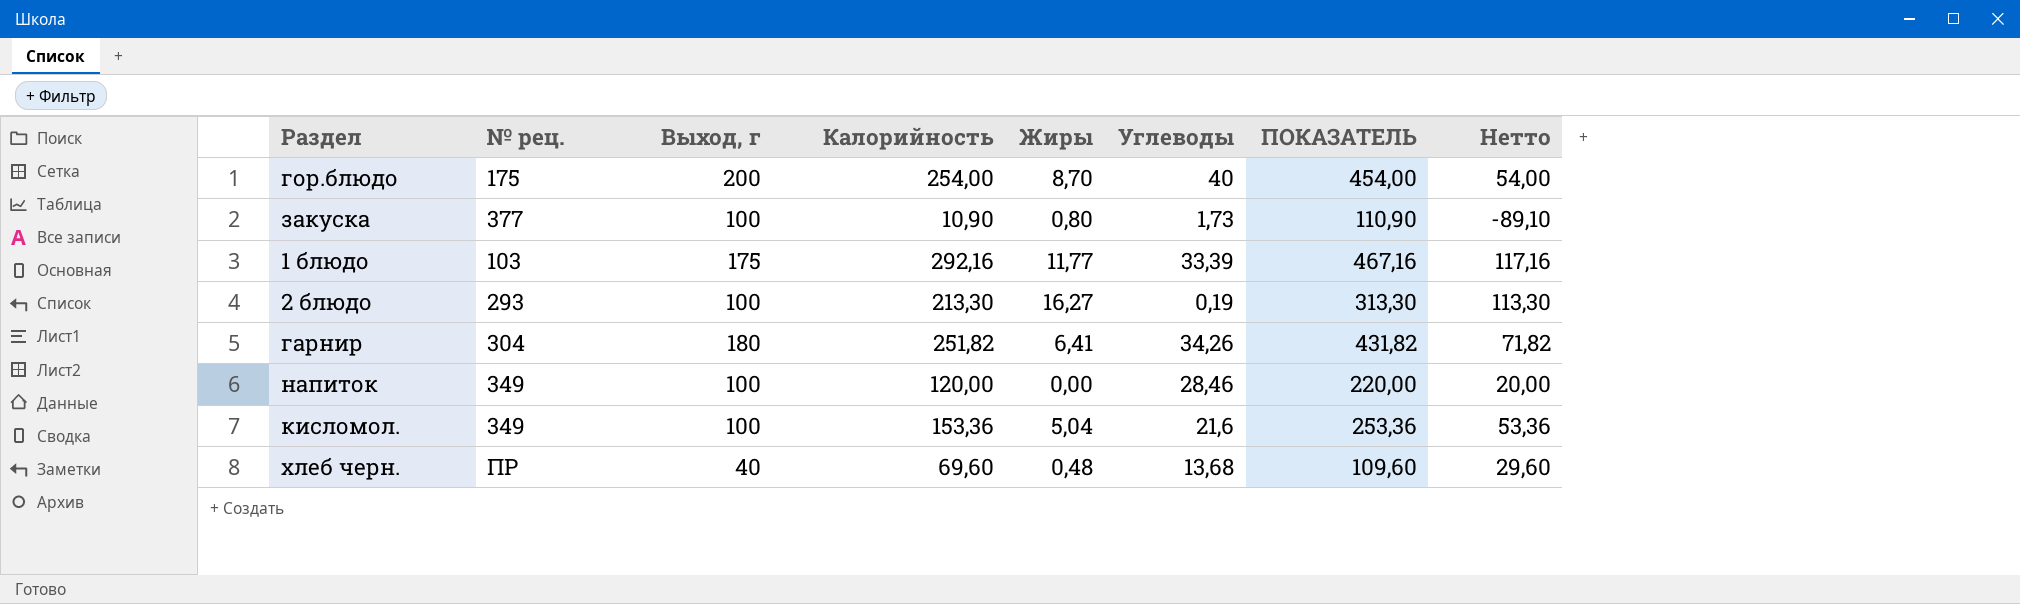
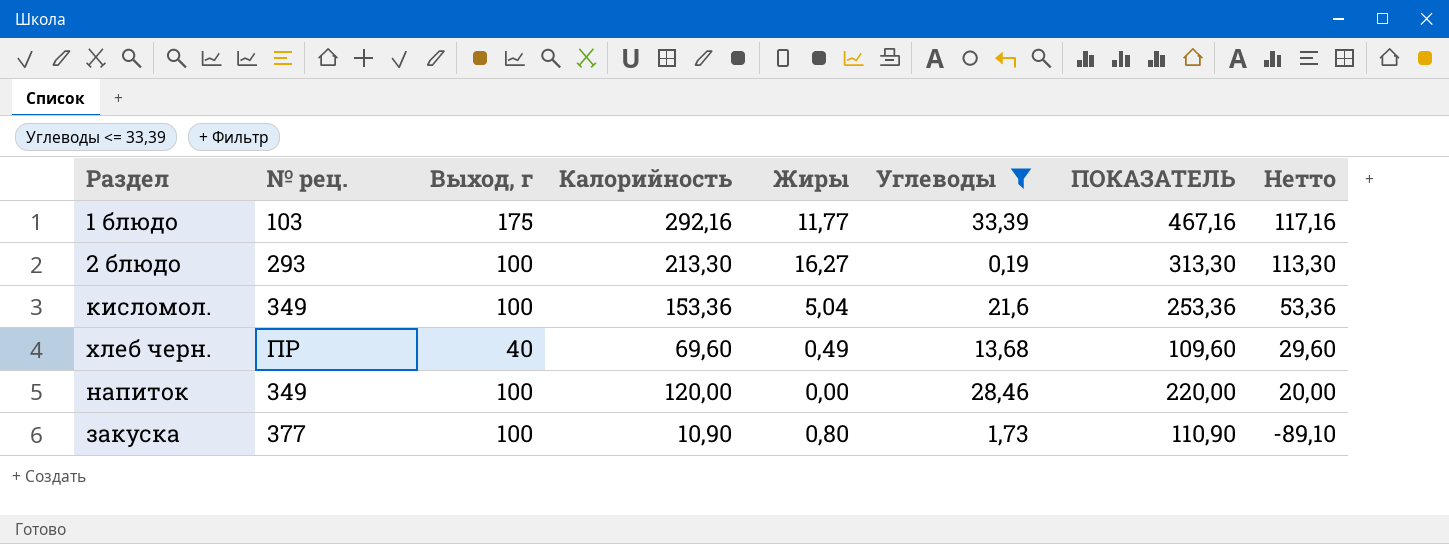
filter: none -> Углеводы <= 33,39
row order: none -> Нетто descending
хлеб черн. | Жиры: 0,48 -> 0,49

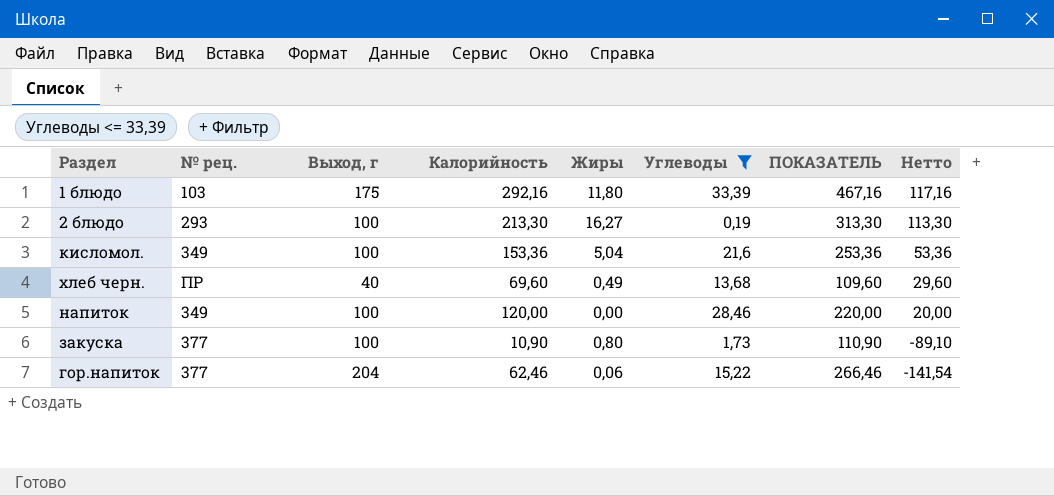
1 блюдо | Жиры: 11,77 -> 11,80
row гор.напиток: none -> 377 | 204 | 62,46 | 0,06 | 15,22 | 266,46 | -141,54

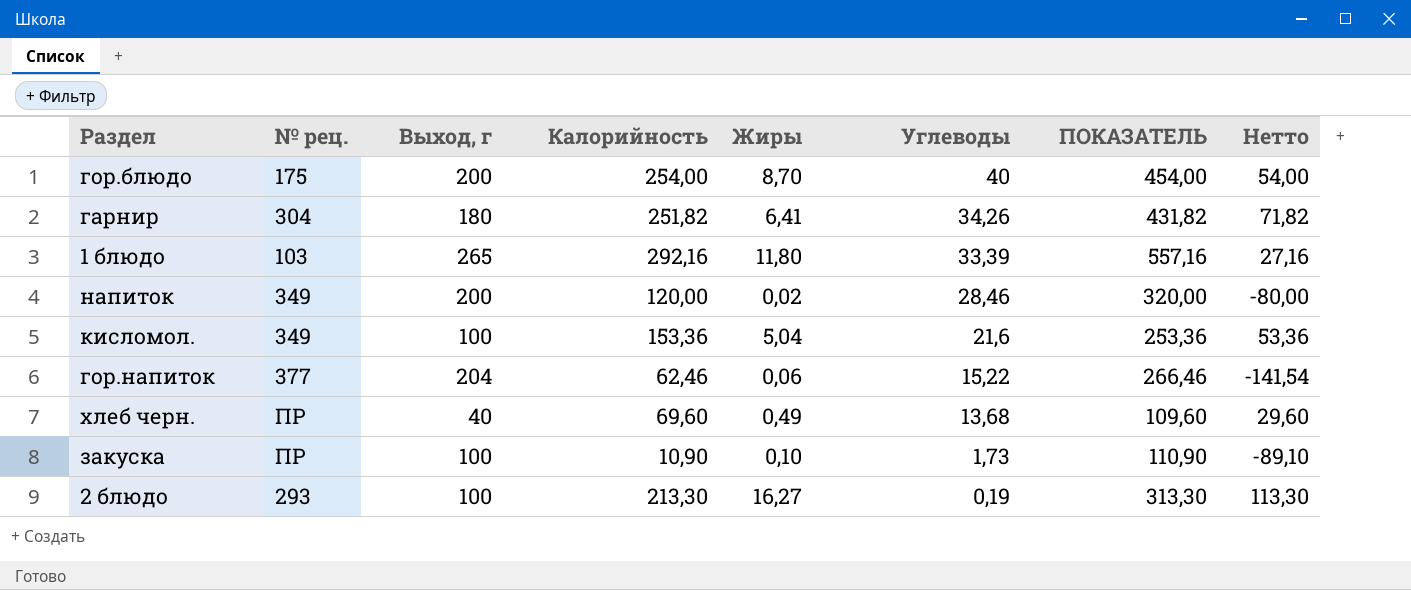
filter: Углеводы <= 33,39 -> none
row order: Нетто descending -> Углеводы descending
1 блюдо | Выход, г: 175 -> 265
1 блюдо | ПОКАЗАТЕЛЬ: 467,16 -> 557,16
1 блюдо | Нетто: 117,16 -> 27,16
напиток | Выход, г: 100 -> 200
напиток | Жиры: 0,00 -> 0,02
напиток | ПОКАЗАТЕЛЬ: 220,00 -> 320,00
напиток | Нетто: 20,00 -> -80,00
закуска | № рец.: 377 -> ПР
закуска | Жиры: 0,80 -> 0,10

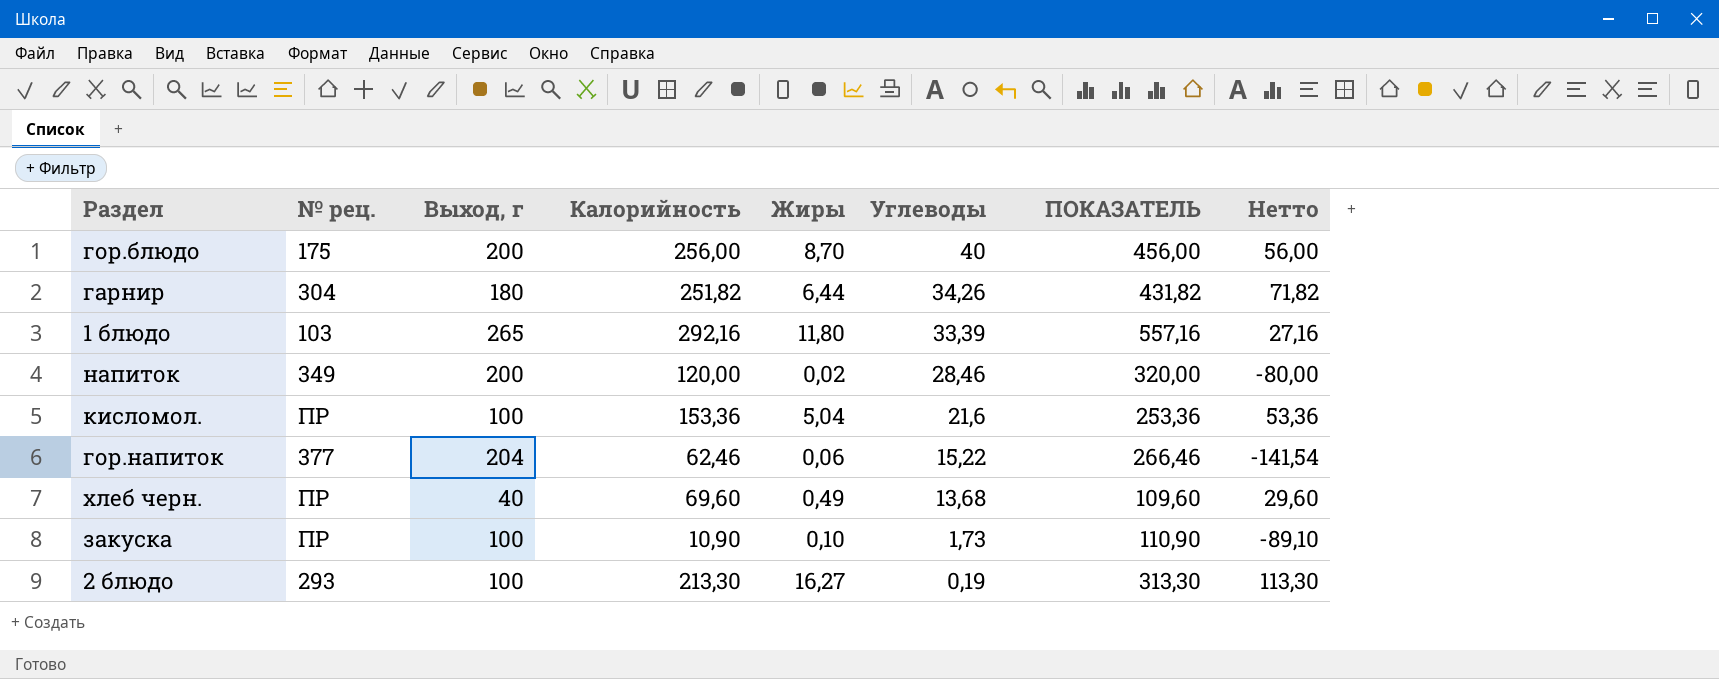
гор.блюдо | Калорийность: 254,00 -> 256,00
гор.блюдо | ПОКАЗАТЕЛЬ: 454,00 -> 456,00
гор.блюдо | Нетто: 54,00 -> 56,00
гарнир | Жиры: 6,41 -> 6,44
кисломол. | № рец.: 349 -> ПР

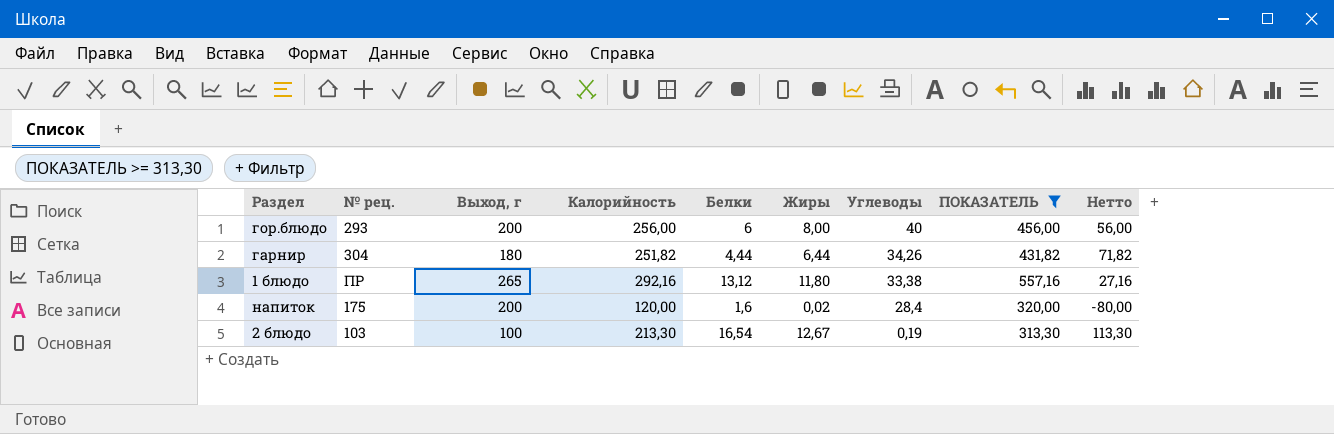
filter: none -> ПОКАЗАТЕЛЬ >= 313,30
column Белки | position: none -> 5
гор.блюдо | № рец.: 175 -> 293
гор.блюдо | Жиры: 8,70 -> 8,00
1 блюдо | № рец.: 103 -> ПР
1 блюдо | Углеводы: 33,39 -> 33,38
напиток | № рец.: 349 -> 175
напиток | Углеводы: 28,46 -> 28,4
2 блюдо | № рец.: 293 -> 103
2 блюдо | Жиры: 16,27 -> 12,67

